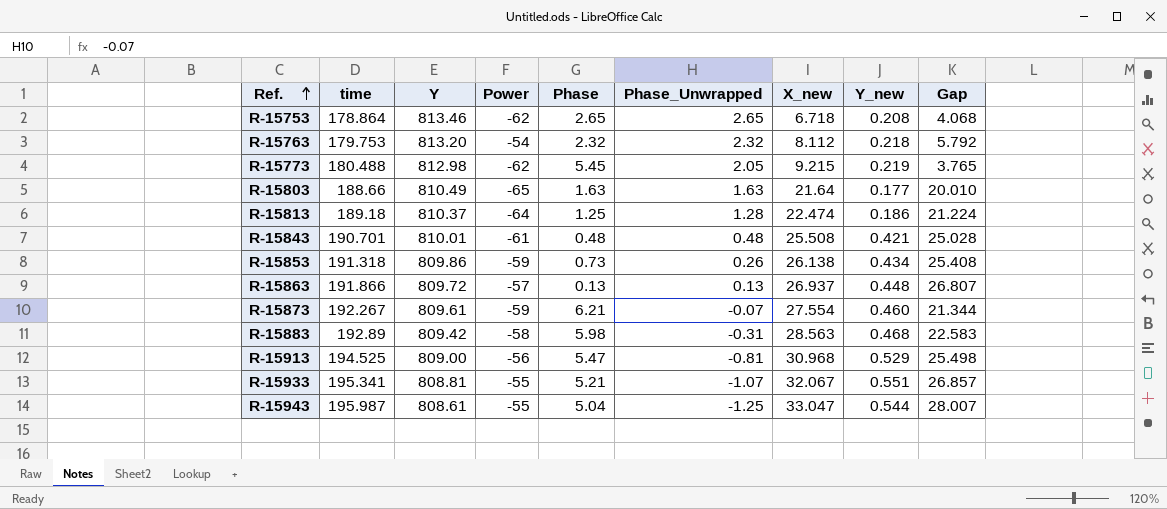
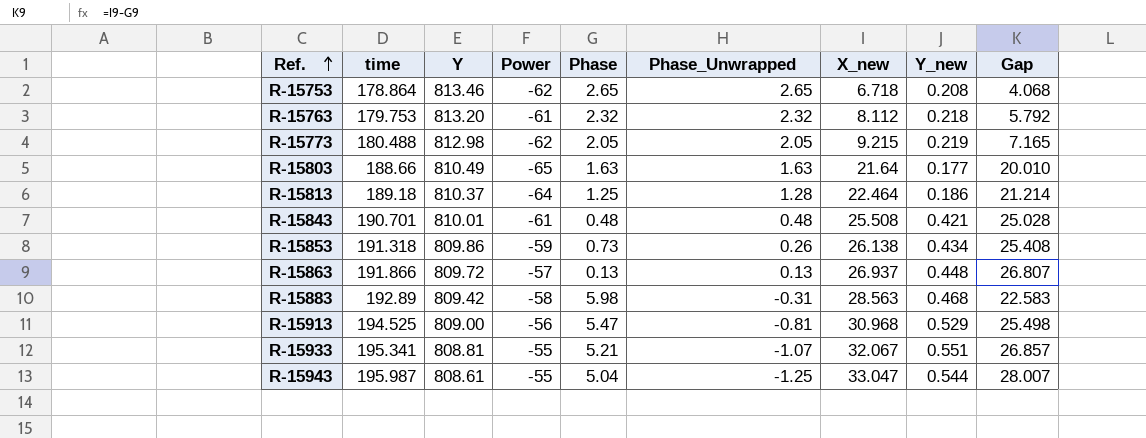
row R-15873: 192.267 | 809.61 | -59 | 6.21 | -0.07 | 27.554 | 0.460 | 21.344 -> none
R-15763 | Power: -54 -> -61
R-15773 | Phase: 5.45 -> 2.05
R-15773 | Gap: 3.765 -> 7.165
R-15813 | X_new: 22.474 -> 22.464
R-15813 | Gap: 21.224 -> 21.214

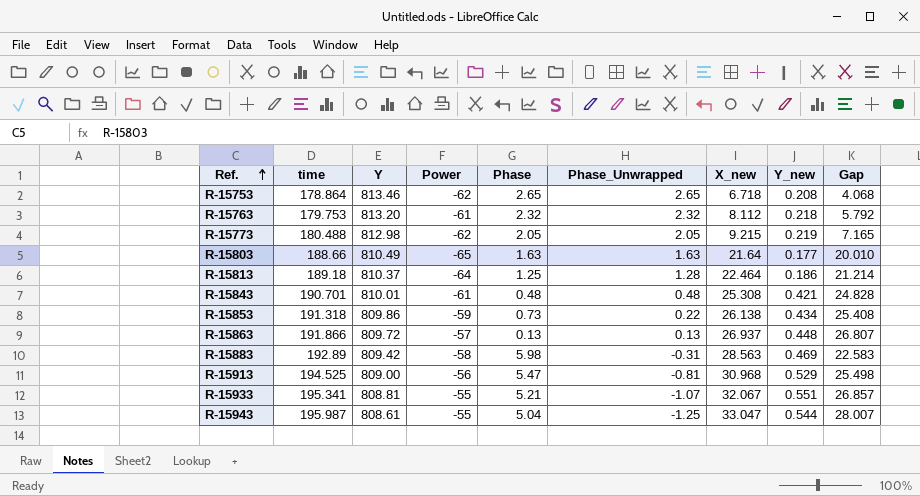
R-15843 | X_new: 25.508 -> 25.308
R-15843 | Gap: 25.028 -> 24.828
R-15853 | Phase_Unwrapped: 0.26 -> 0.22
R-15883 | Y_new: 0.468 -> 0.469

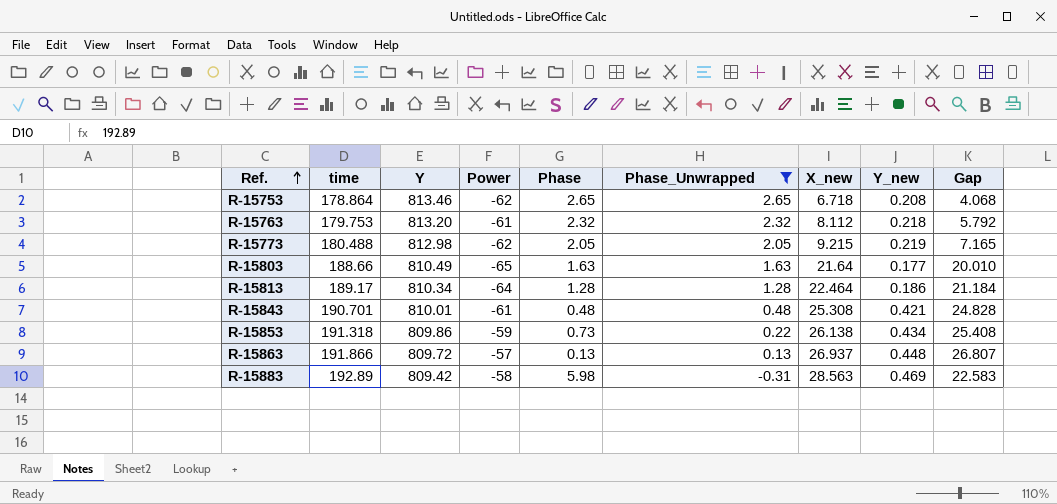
filter: none -> Phase_Unwrapped >= -0.31
R-15813 | time: 189.18 -> 189.17
R-15813 | Y: 810.37 -> 810.34
R-15813 | Phase: 1.25 -> 1.28
R-15813 | Gap: 21.214 -> 21.184

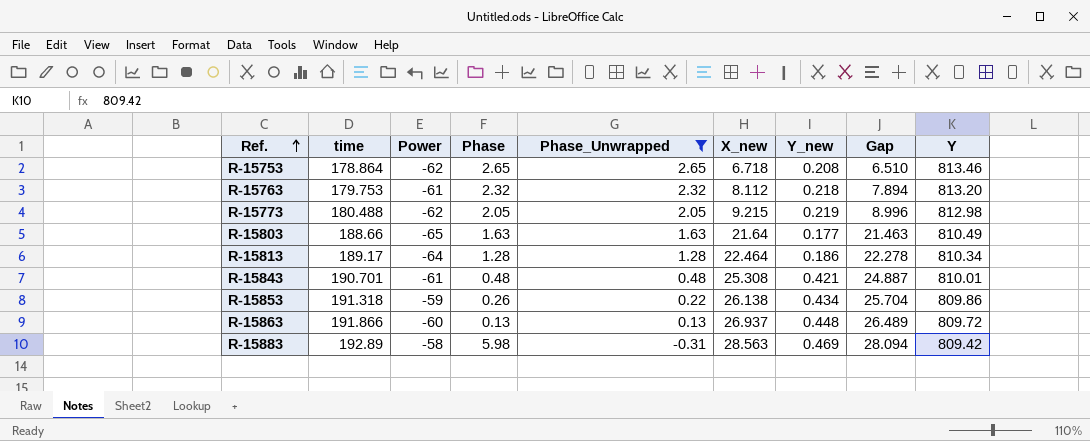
column Gap | formula: [X_new] - [Phase] -> [X_new] - [Y_new]
column Y | position: 3 -> 9
R-15853 | Phase: 0.73 -> 0.26
R-15863 | Power: -57 -> -60

